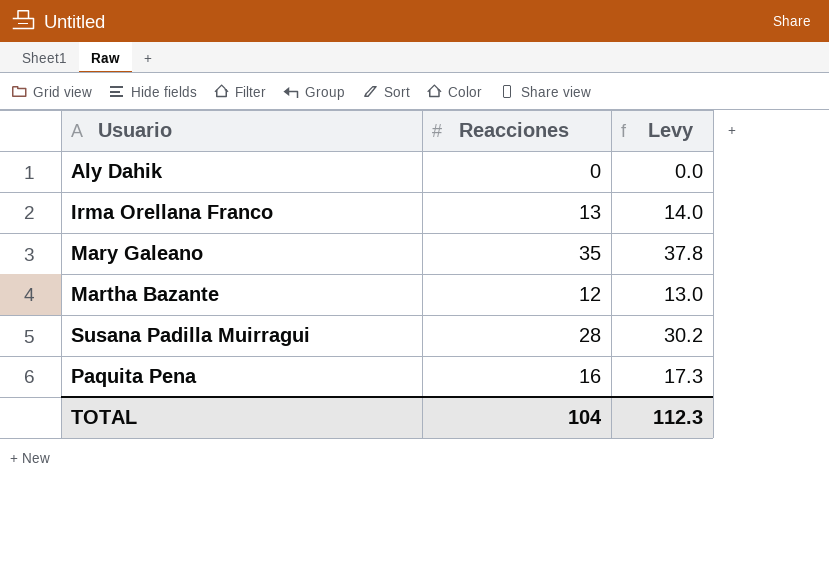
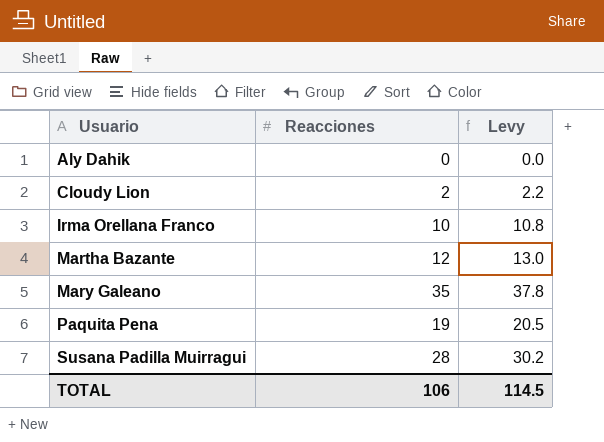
row order: none -> Usuario ascending
row Cloudy Lion: none -> 2 | 2.2
Irma Orellana Franco | Reacciones: 13 -> 10
Irma Orellana Franco | Levy: 14.0 -> 10.8
Paquita Pena | Reacciones: 16 -> 19
Paquita Pena | Levy: 17.3 -> 20.5
TOTAL | Reacciones: 104 -> 106
TOTAL | Levy: 112.3 -> 114.5

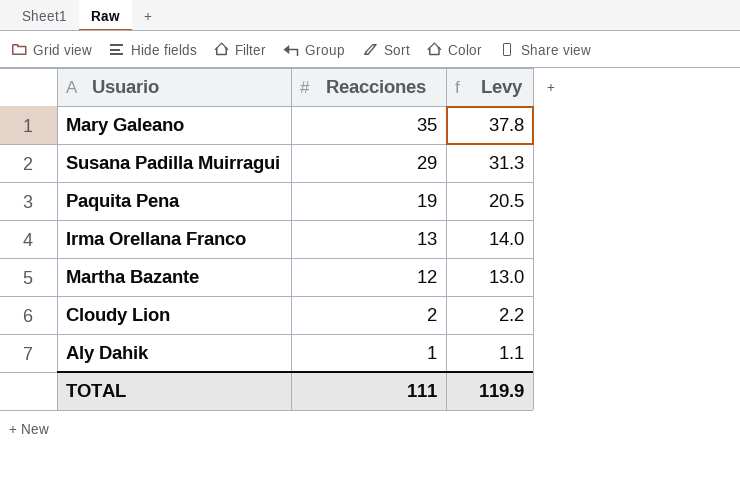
row order: Usuario ascending -> Reacciones descending
Susana Padilla Muirragui | Reacciones: 28 -> 29
Susana Padilla Muirragui | Levy: 30.2 -> 31.3
Irma Orellana Franco | Reacciones: 10 -> 13
Irma Orellana Franco | Levy: 10.8 -> 14.0
Aly Dahik | Reacciones: 0 -> 1
Aly Dahik | Levy: 0.0 -> 1.1
TOTAL | Reacciones: 106 -> 111
TOTAL | Levy: 114.5 -> 119.9

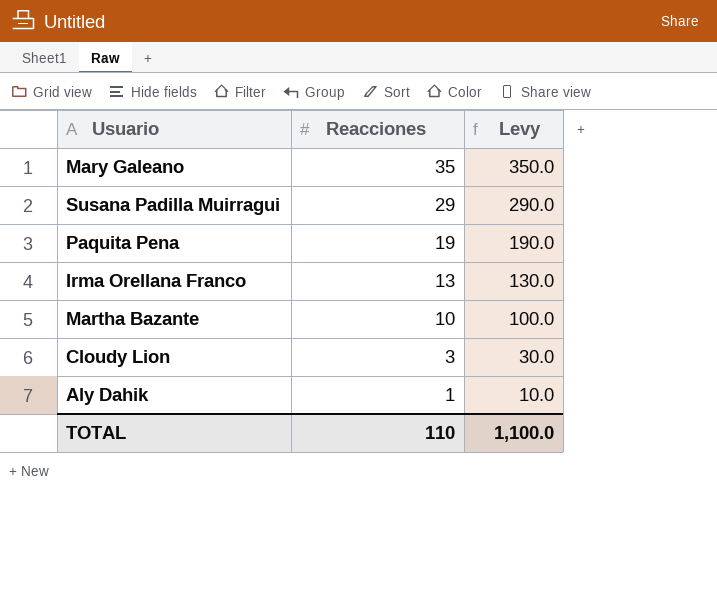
column Levy | formula: [Reacciones] * 1.08 -> [Reacciones] * 10
Martha Bazante | Reacciones: 12 -> 10
Cloudy Lion | Reacciones: 2 -> 3
TOTAL | Reacciones: 111 -> 110
TOTAL | Levy: 119.9 -> 1,100.0

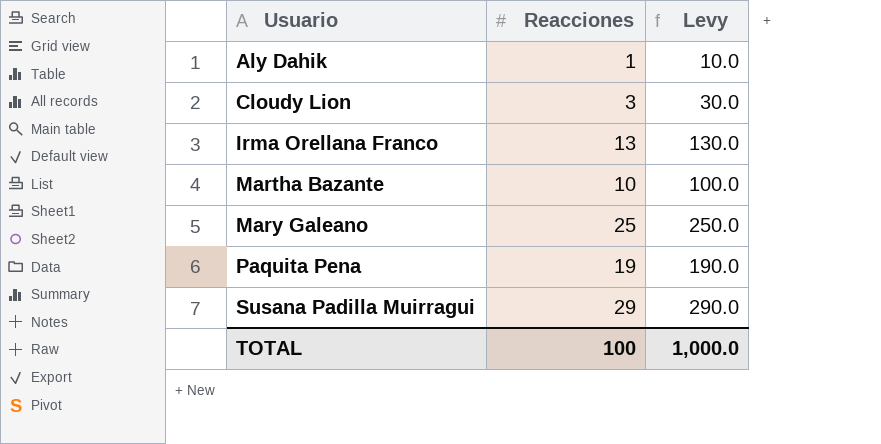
row order: Reacciones descending -> Usuario ascending
Mary Galeano | Reacciones: 35 -> 25
Mary Galeano | Levy: 350.0 -> 250.0
TOTAL | Reacciones: 110 -> 100
TOTAL | Levy: 1,100.0 -> 1,000.0

